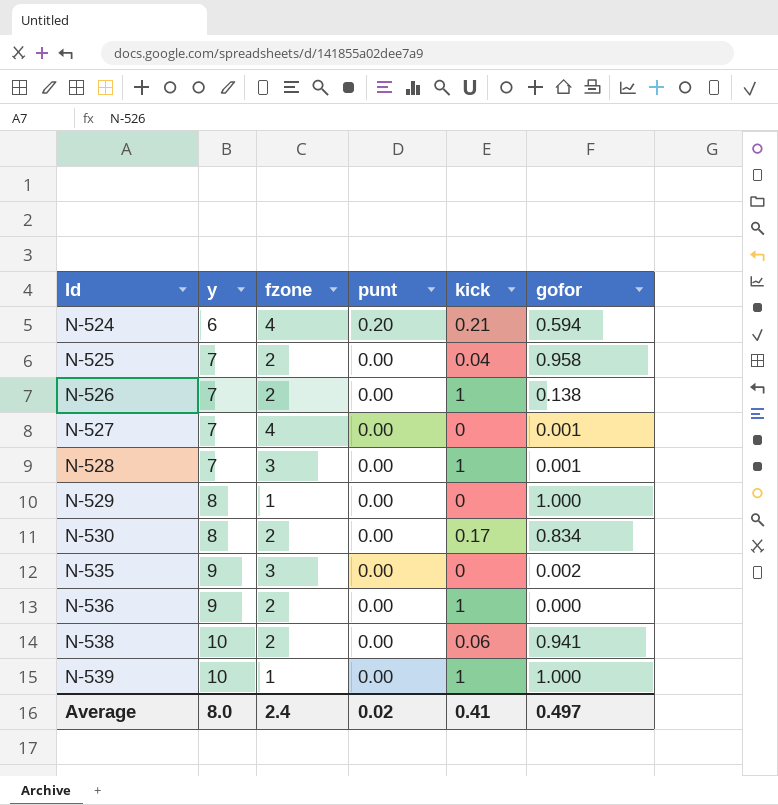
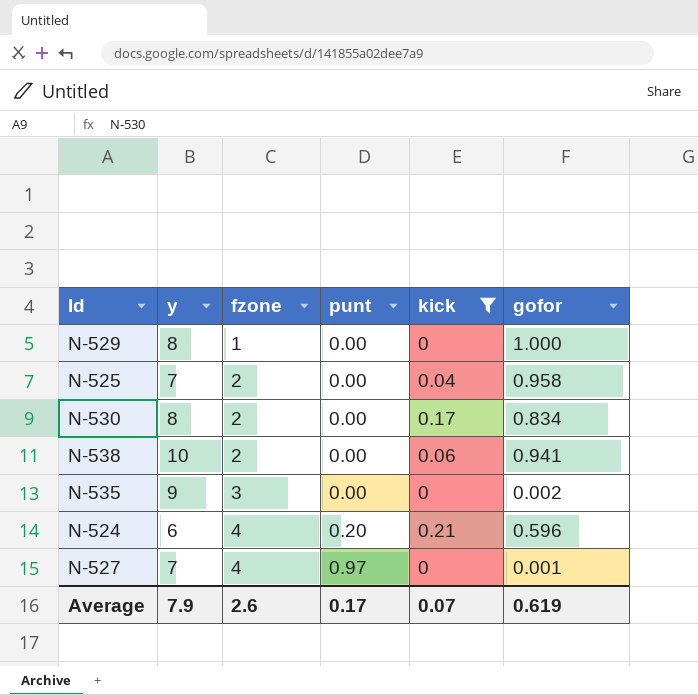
filter: none -> kick != 1
row order: Id ascending -> fzone ascending
N-524 | gofor: 0.594 -> 0.596
N-527 | punt: 0.00 -> 0.97
Average | y: 8.0 -> 7.9
Average | fzone: 2.4 -> 2.6
Average | punt: 0.02 -> 0.17
Average | kick: 0.41 -> 0.07
Average | gofor: 0.497 -> 0.619

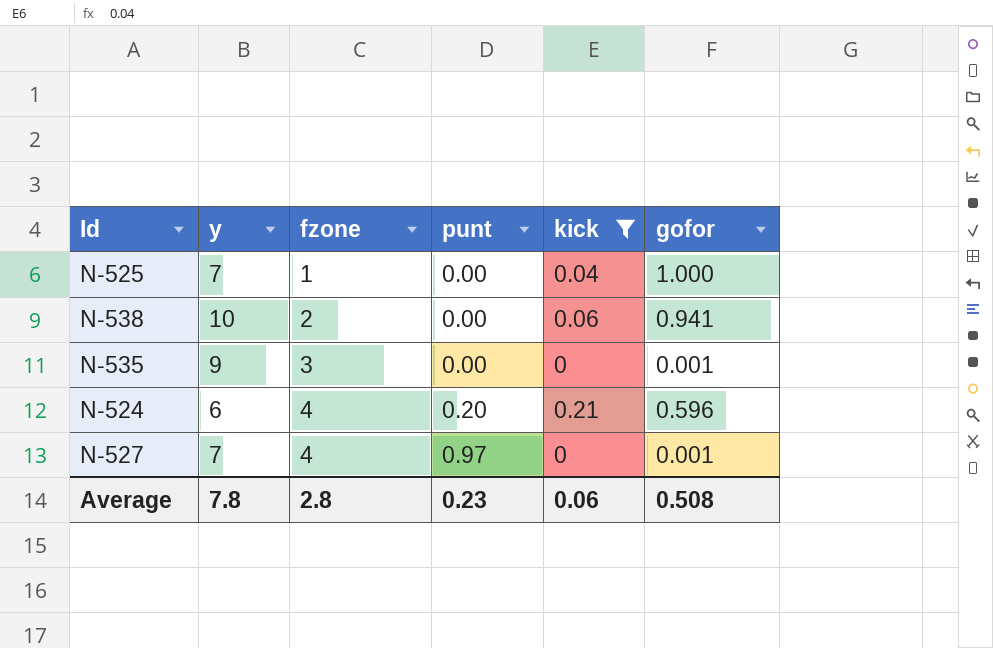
row N-529: 8 | 1 | 0.00 | 0 | 1.000 -> none
row N-530: 8 | 2 | 0.00 | 0.17 | 0.834 -> none
N-525 | fzone: 2 -> 1
N-525 | gofor: 0.958 -> 1.000
N-535 | gofor: 0.002 -> 0.001
Average | y: 7.9 -> 7.8
Average | fzone: 2.6 -> 2.8
Average | punt: 0.17 -> 0.23
Average | kick: 0.07 -> 0.06
Average | gofor: 0.619 -> 0.508

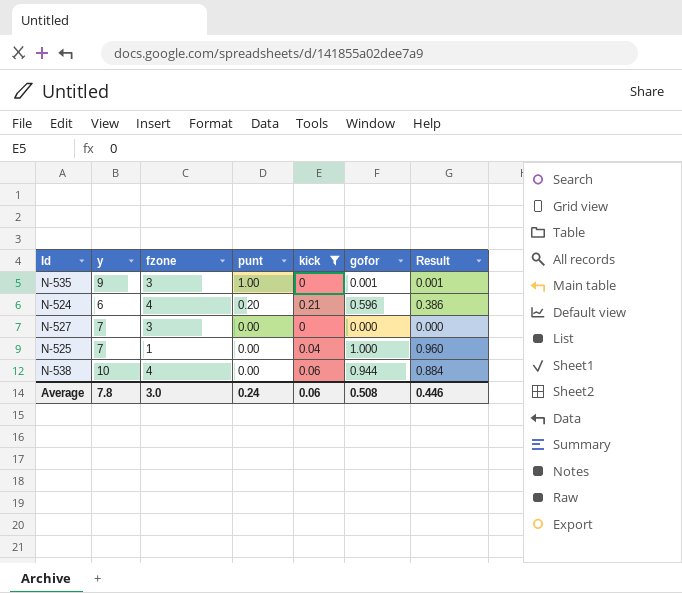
row order: fzone ascending -> punt descending
column Result | formula: none -> [gofor] - [kick]
N-535 | punt: 0.00 -> 1.00
N-527 | fzone: 4 -> 3
N-527 | punt: 0.97 -> 0.00
N-527 | gofor: 0.001 -> 0.000
N-538 | fzone: 2 -> 4
N-538 | gofor: 0.941 -> 0.944
Average | fzone: 2.8 -> 3.0
Average | punt: 0.23 -> 0.24

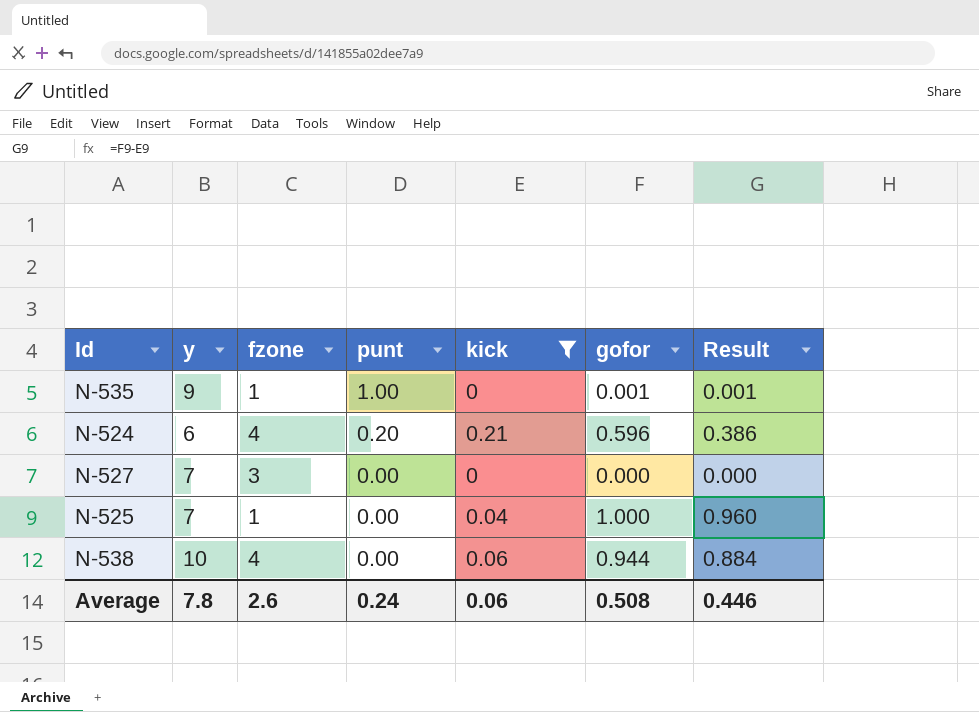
N-535 | fzone: 3 -> 1
Average | fzone: 3.0 -> 2.6

